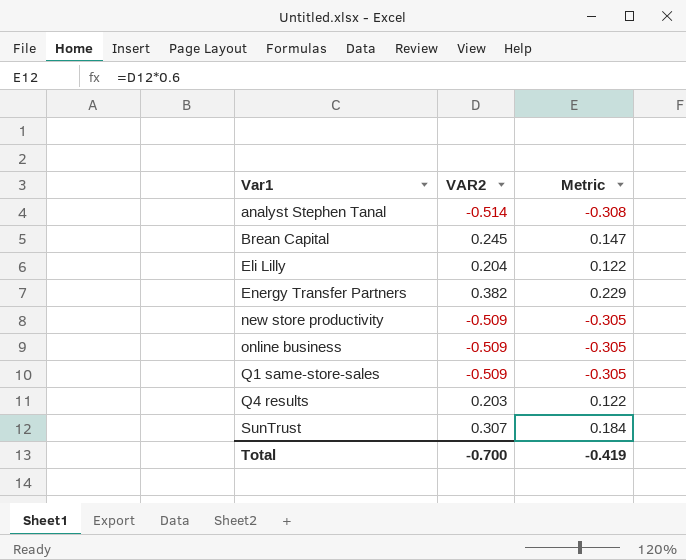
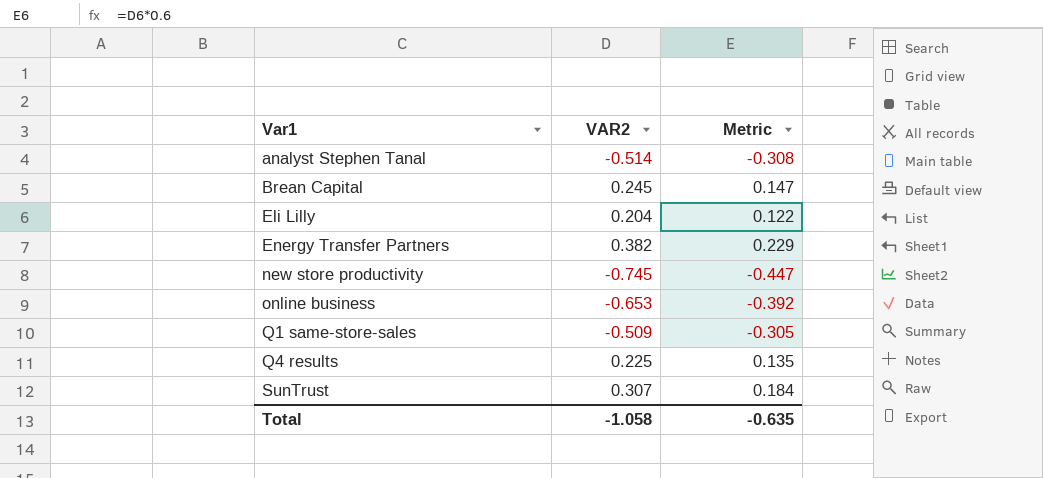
new store productivity | VAR2: -0.509 -> -0.745
new store productivity | Metric: -0.305 -> -0.447
online business | VAR2: -0.509 -> -0.653
online business | Metric: -0.305 -> -0.392
Q4 results | VAR2: 0.203 -> 0.225
Q4 results | Metric: 0.122 -> 0.135
Total | VAR2: -0.700 -> -1.058
Total | Metric: -0.419 -> -0.635

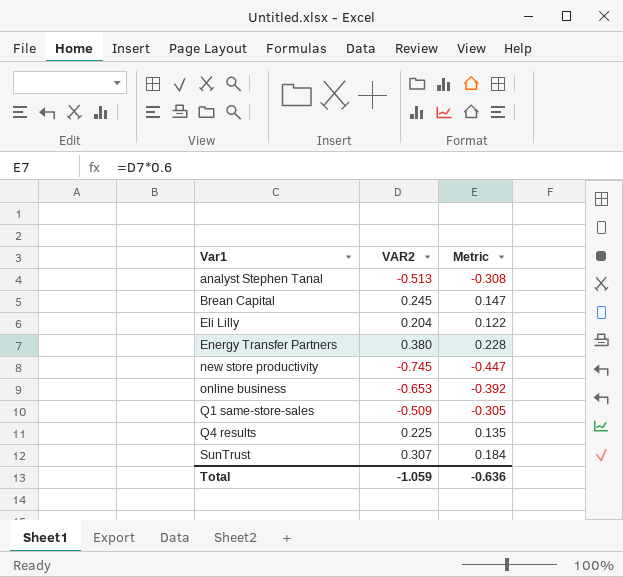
analyst Stephen Tanal | VAR2: -0.514 -> -0.513
Energy Transfer Partners | VAR2: 0.382 -> 0.380
Energy Transfer Partners | Metric: 0.229 -> 0.228
Total | VAR2: -1.058 -> -1.059
Total | Metric: -0.635 -> -0.636

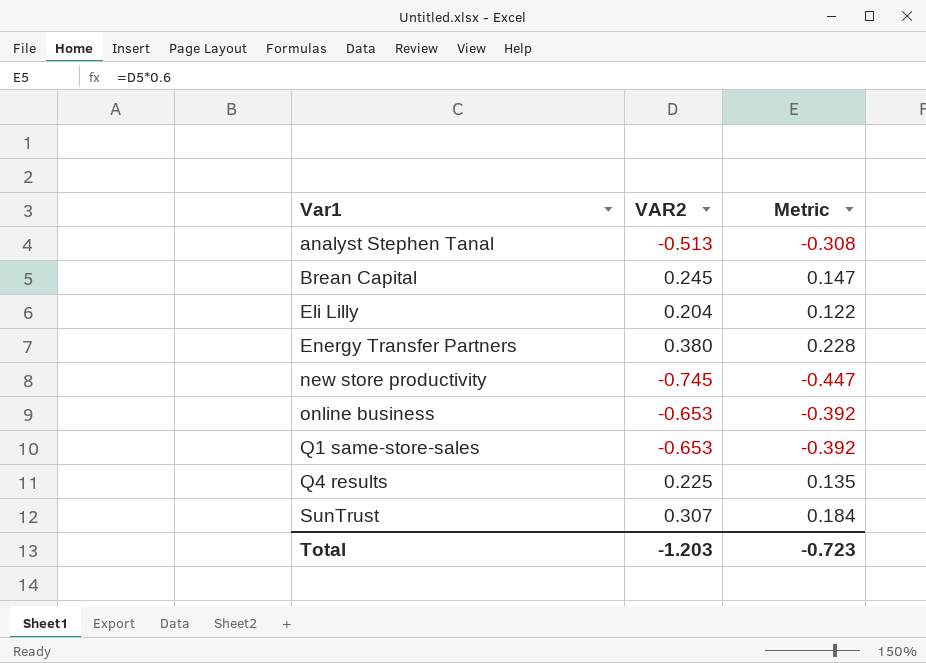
Q1 same-store-sales | VAR2: -0.509 -> -0.653
Q1 same-store-sales | Metric: -0.305 -> -0.392
Total | VAR2: -1.059 -> -1.203
Total | Metric: -0.636 -> -0.723

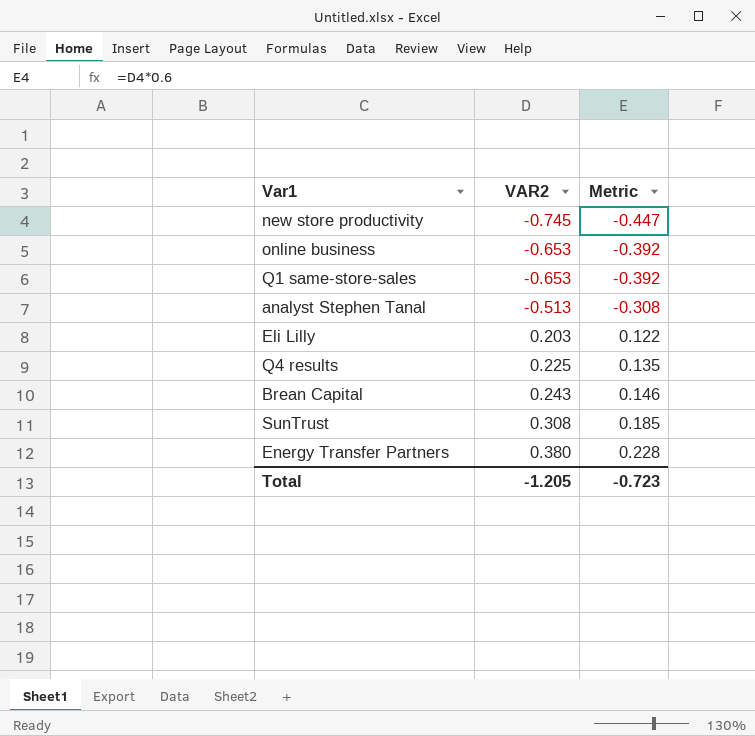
row order: Var1 ascending -> VAR2 ascending
Eli Lilly | VAR2: 0.204 -> 0.203
Brean Capital | VAR2: 0.245 -> 0.243
Brean Capital | Metric: 0.147 -> 0.146
SunTrust | VAR2: 0.307 -> 0.308
SunTrust | Metric: 0.184 -> 0.185
Total | VAR2: -1.203 -> -1.205

